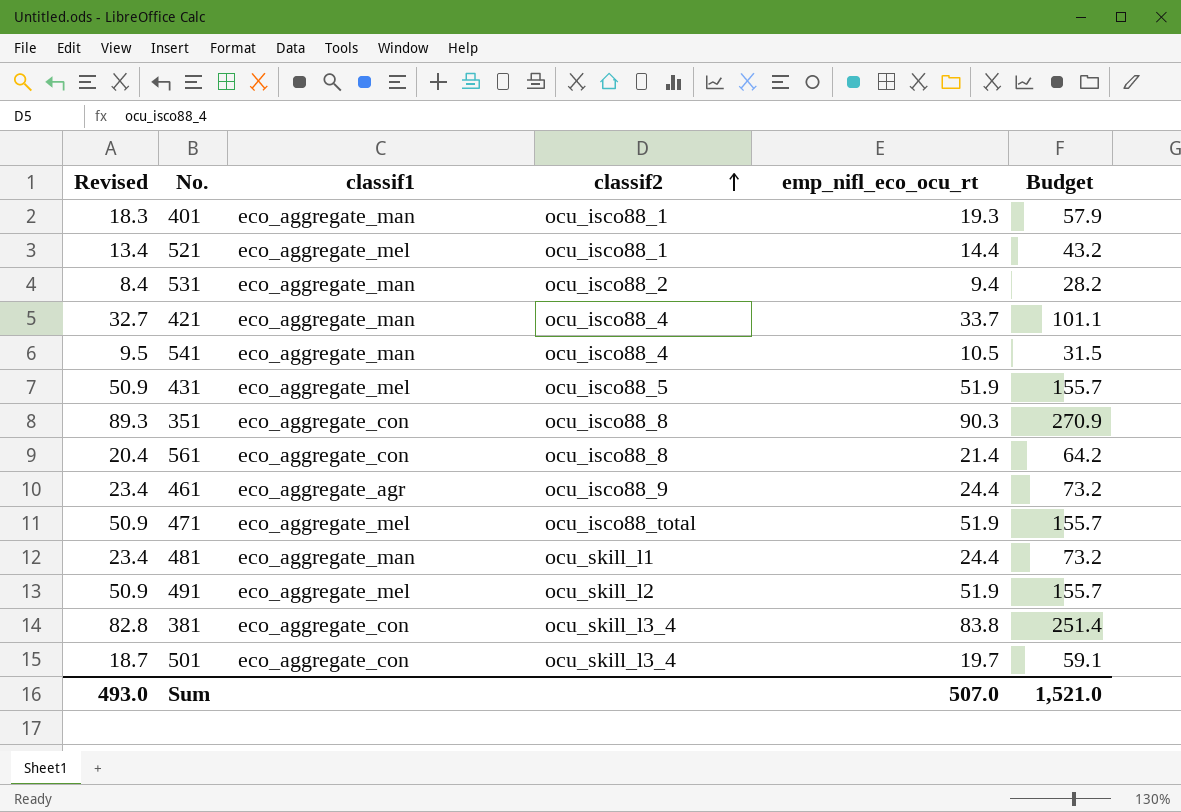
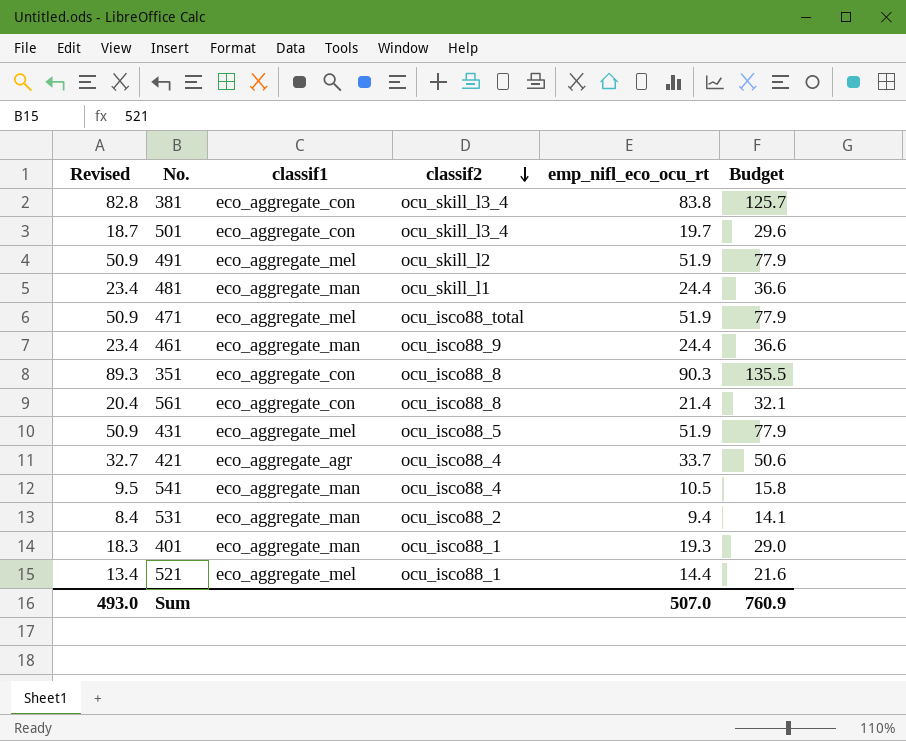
row order: classif2 ascending -> classif2 descending
column Budget | formula: [emp_nifl_eco_ocu_rt] * 3 -> [emp_nifl_eco_ocu_rt] * 1.5
461 | classif1: eco_aggregate_agr -> eco_aggregate_man
421 | classif1: eco_aggregate_man -> eco_aggregate_agr
Sum | Budget: 1,521.0 -> 760.9

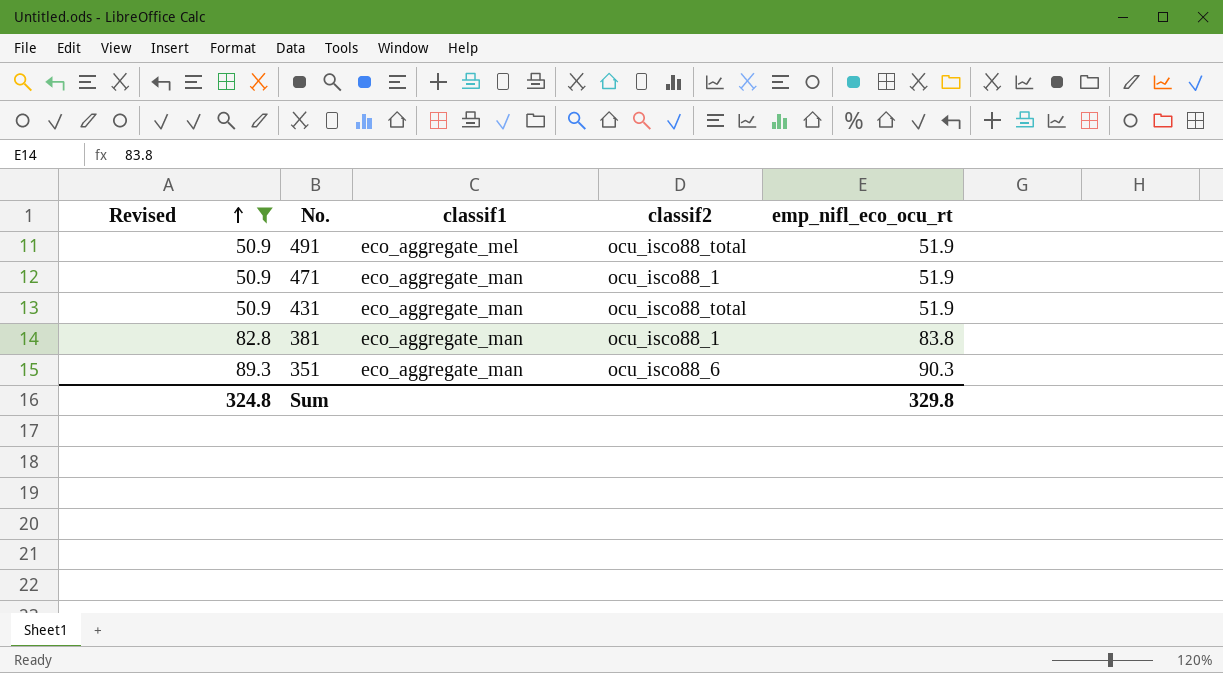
filter: none -> Revised >= 50.9
row order: classif2 descending -> Revised ascending
column Budget | formula: [emp_nifl_eco_ocu_rt] * 1.5 -> none
491 | classif2: ocu_skill_l2 -> ocu_isco88_total
471 | classif1: eco_aggregate_mel -> eco_aggregate_man
471 | classif2: ocu_isco88_total -> ocu_isco88_1
431 | classif1: eco_aggregate_mel -> eco_aggregate_man
431 | classif2: ocu_isco88_5 -> ocu_isco88_total
381 | classif1: eco_aggregate_con -> eco_aggregate_man
381 | classif2: ocu_skill_l3_4 -> ocu_isco88_1
351 | classif1: eco_aggregate_con -> eco_aggregate_man
351 | classif2: ocu_isco88_8 -> ocu_isco88_6
Sum | Revised: 493.0 -> 324.8
Sum | emp_nifl_eco_ocu_rt: 507.0 -> 329.8

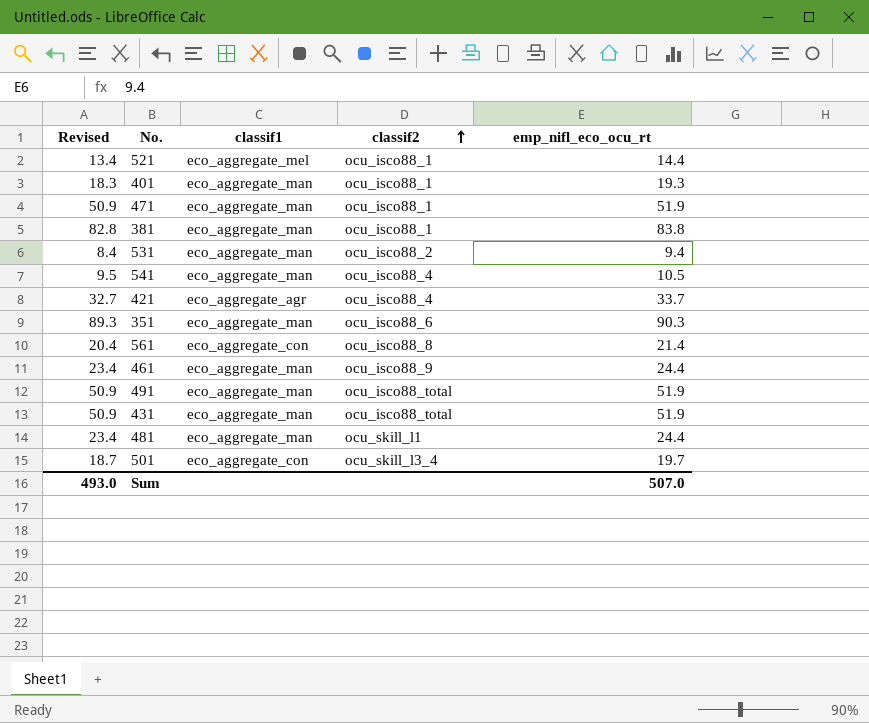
filter: Revised >= 50.9 -> none
row order: Revised ascending -> classif2 ascending
491 | classif1: eco_aggregate_mel -> eco_aggregate_man
Sum | Revised: 324.8 -> 493.0
Sum | emp_nifl_eco_ocu_rt: 329.8 -> 507.0

